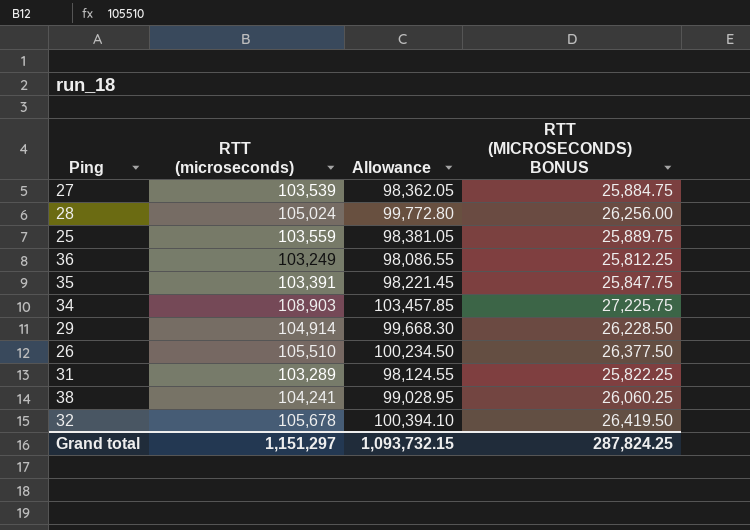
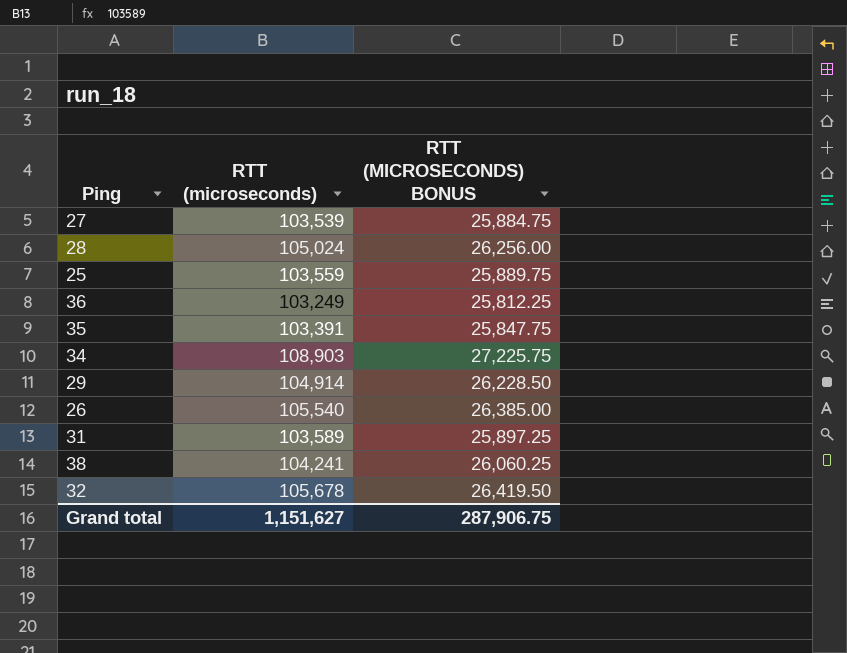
column Allowance | formula: [RTT (microseconds)] * 0.95 -> none
26 | RTT (microseconds): 105,510 -> 105,540
26 | RTT (MICROSECONDS) BONUS: 26,377.50 -> 26,385.00
31 | RTT (microseconds): 103,289 -> 103,589
31 | RTT (MICROSECONDS) BONUS: 25,822.25 -> 25,897.25
Grand total | RTT (microseconds): 1,151,297 -> 1,151,627
Grand total | RTT (MICROSECONDS) BONUS: 287,824.25 -> 287,906.75

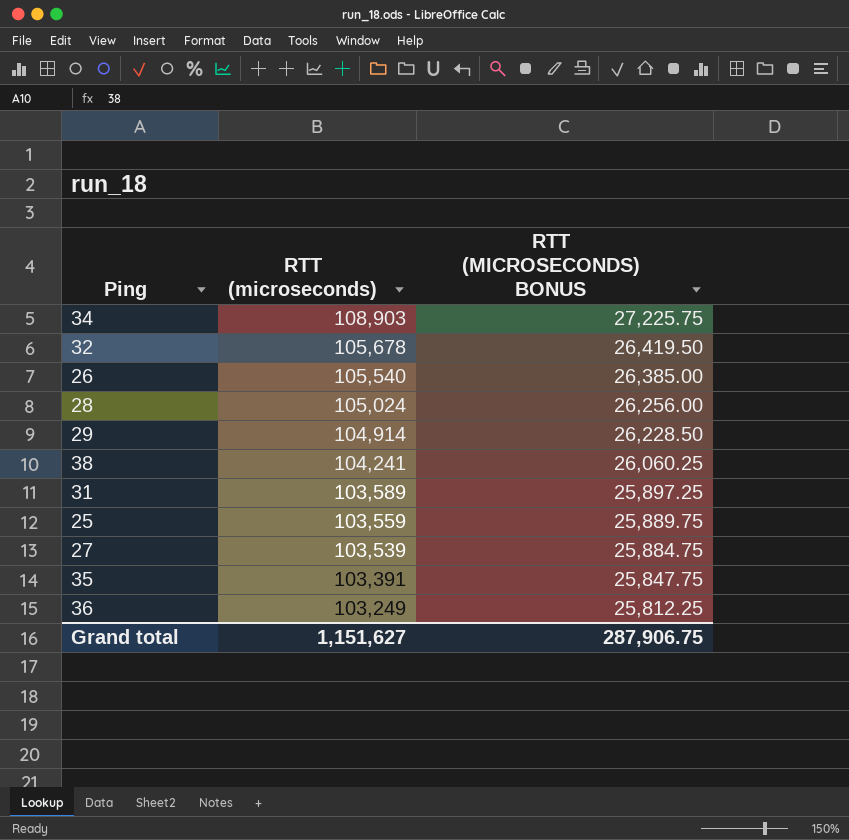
row order: none -> RTT (microseconds) descending

